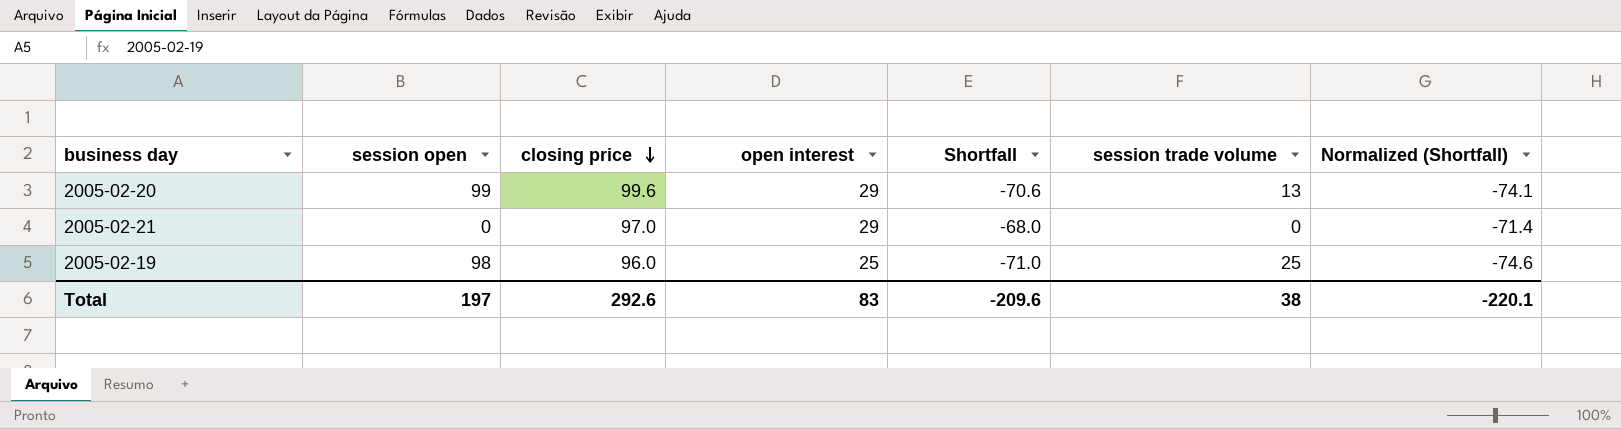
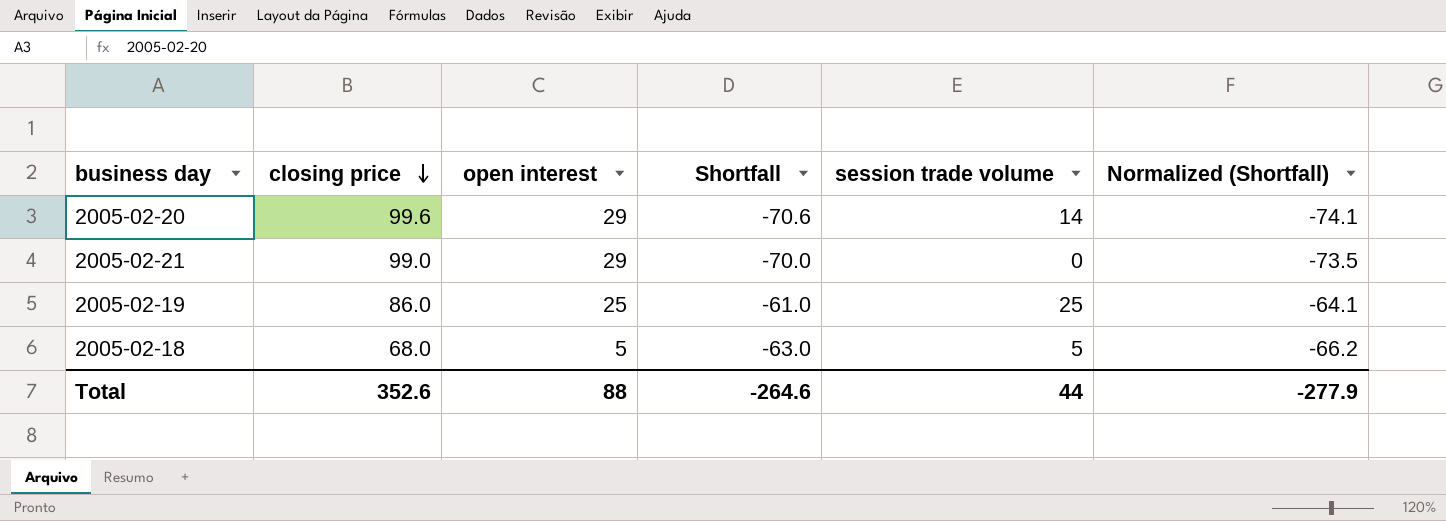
column session open | position: 2 -> none
2005-02-20 | session trade volume: 13 -> 14
2005-02-21 | closing price: 97.0 -> 99.0
2005-02-21 | Shortfall: -68.0 -> -70.0
2005-02-21 | Normalized (Shortfall): -71.4 -> -73.5
2005-02-19 | closing price: 96.0 -> 86.0
2005-02-19 | Shortfall: -71.0 -> -61.0
2005-02-19 | Normalized (Shortfall): -74.6 -> -64.1
row 2005-02-18: none -> 68.0 | 5 | -63.0 | 5 | -66.2
Total | closing price: 292.6 -> 352.6
Total | open interest: 83 -> 88
Total | Shortfall: -209.6 -> -264.6
Total | session trade volume: 38 -> 44
Total | Normalized (Shortfall): -220.1 -> -277.9

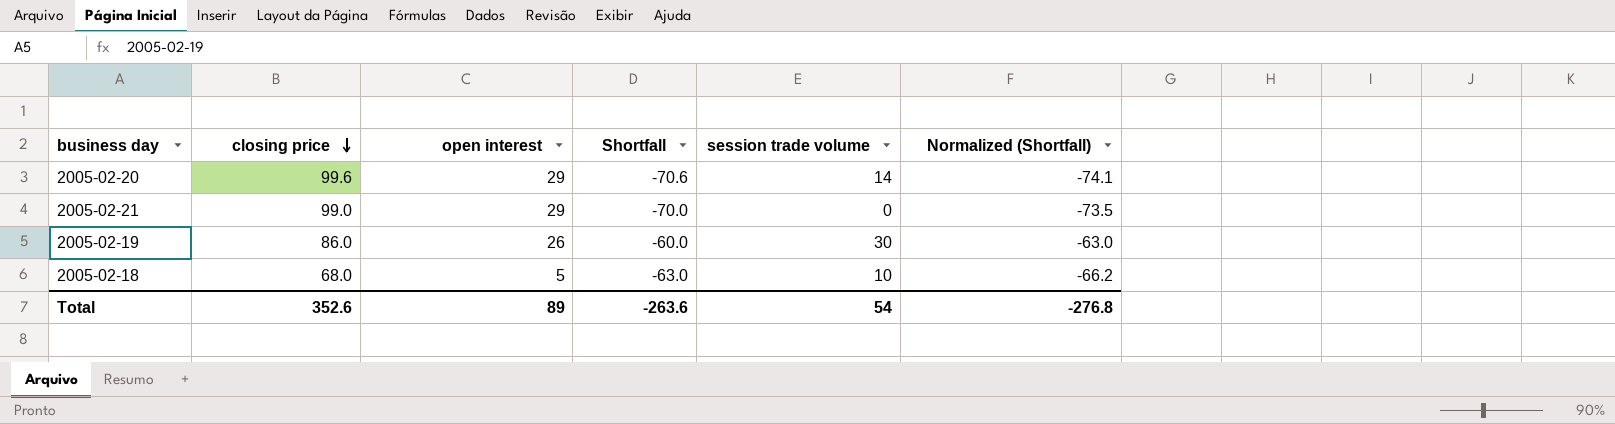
2005-02-19 | open interest: 25 -> 26
2005-02-19 | Shortfall: -61.0 -> -60.0
2005-02-19 | session trade volume: 25 -> 30
2005-02-19 | Normalized (Shortfall): -64.1 -> -63.0
2005-02-18 | session trade volume: 5 -> 10
Total | open interest: 88 -> 89
Total | Shortfall: -264.6 -> -263.6
Total | session trade volume: 44 -> 54
Total | Normalized (Shortfall): -277.9 -> -276.8

